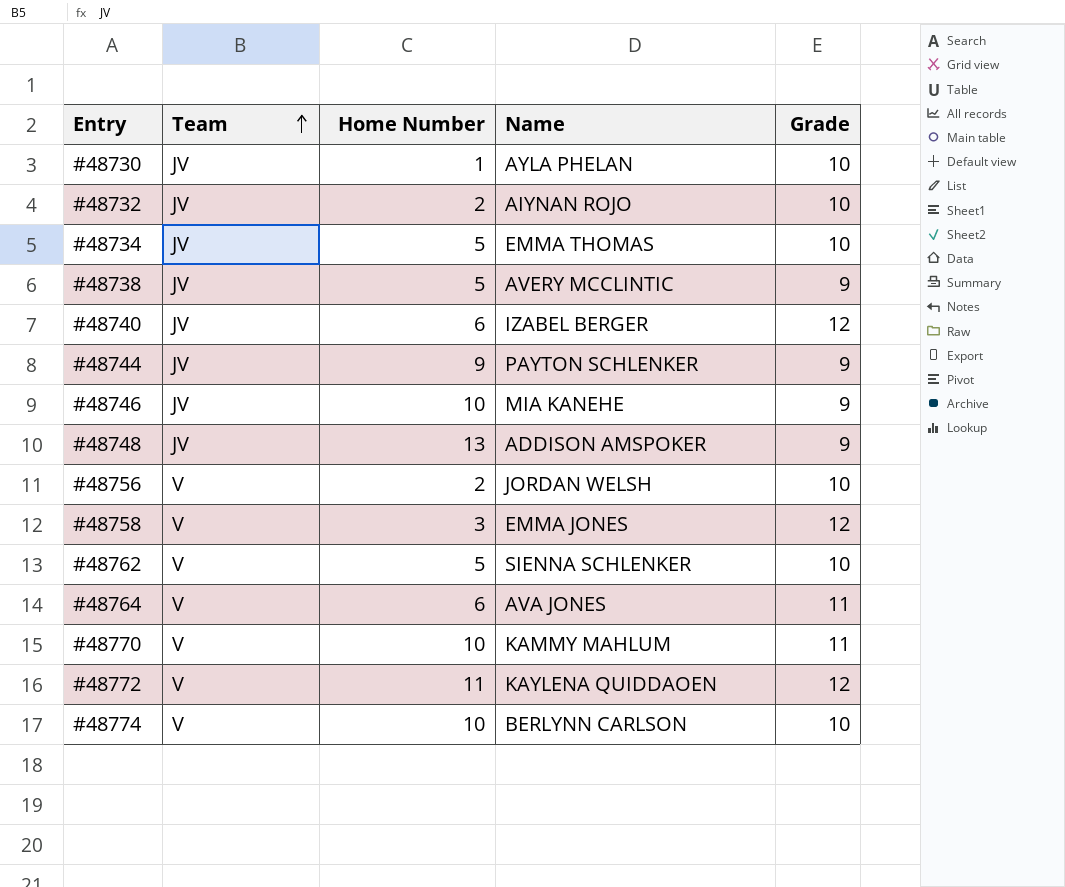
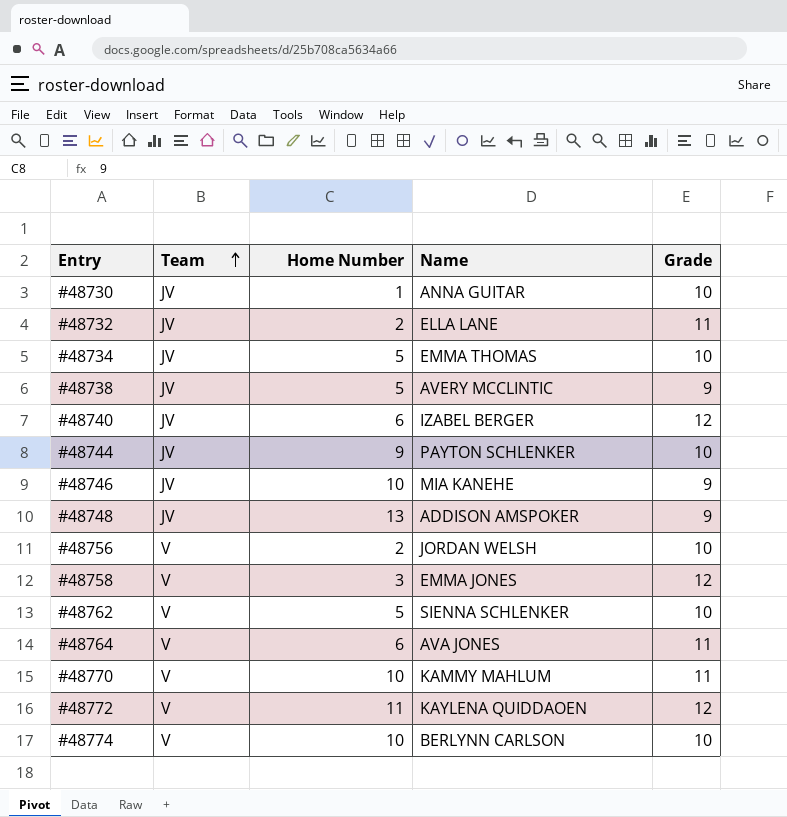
#48730 | Name: AYLA PHELAN -> ANNA GUITAR
#48732 | Name: AIYNAN ROJO -> ELLA LANE
#48732 | Grade: 10 -> 11
#48744 | Grade: 9 -> 10

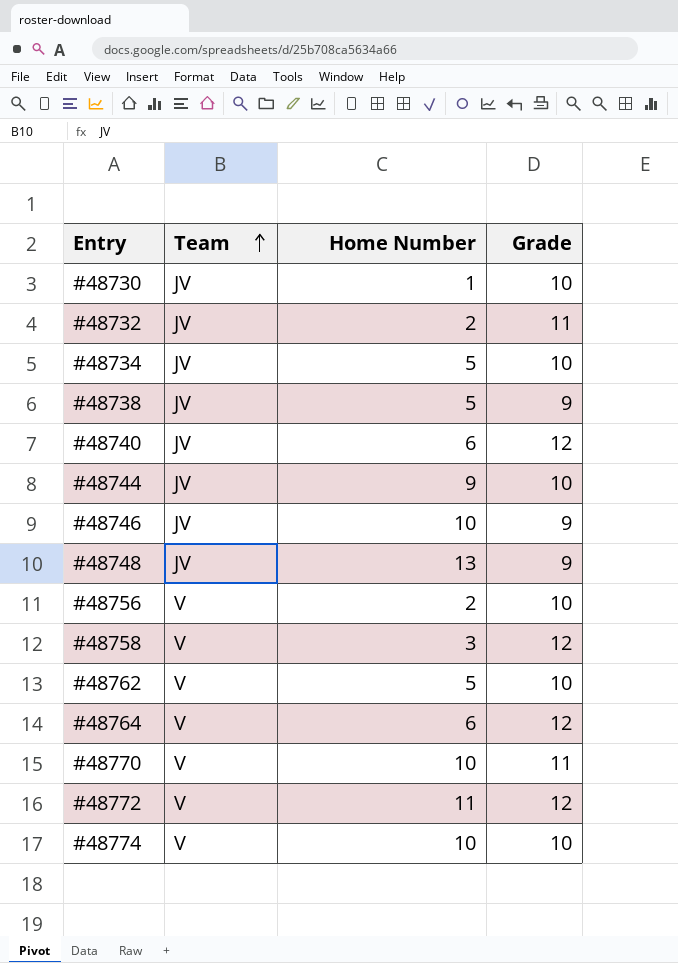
column Name | position: 4 -> none
#48764 | Grade: 11 -> 12

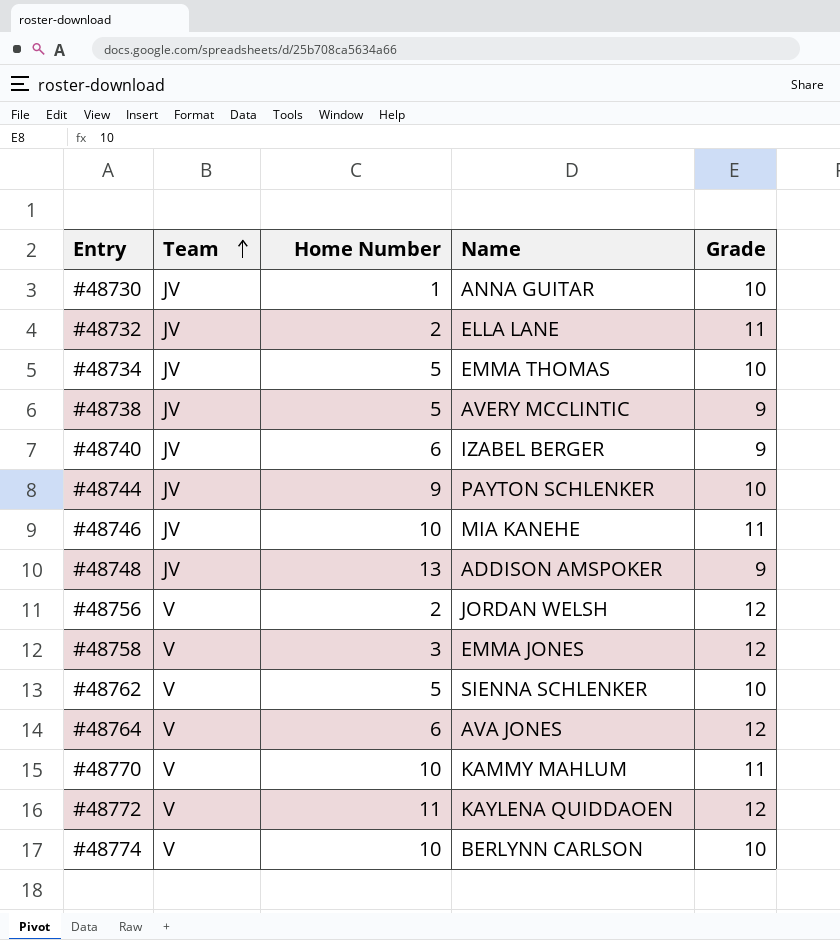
column Name | position: none -> 4
#48740 | Grade: 12 -> 9
#48746 | Grade: 9 -> 11
#48756 | Grade: 10 -> 12

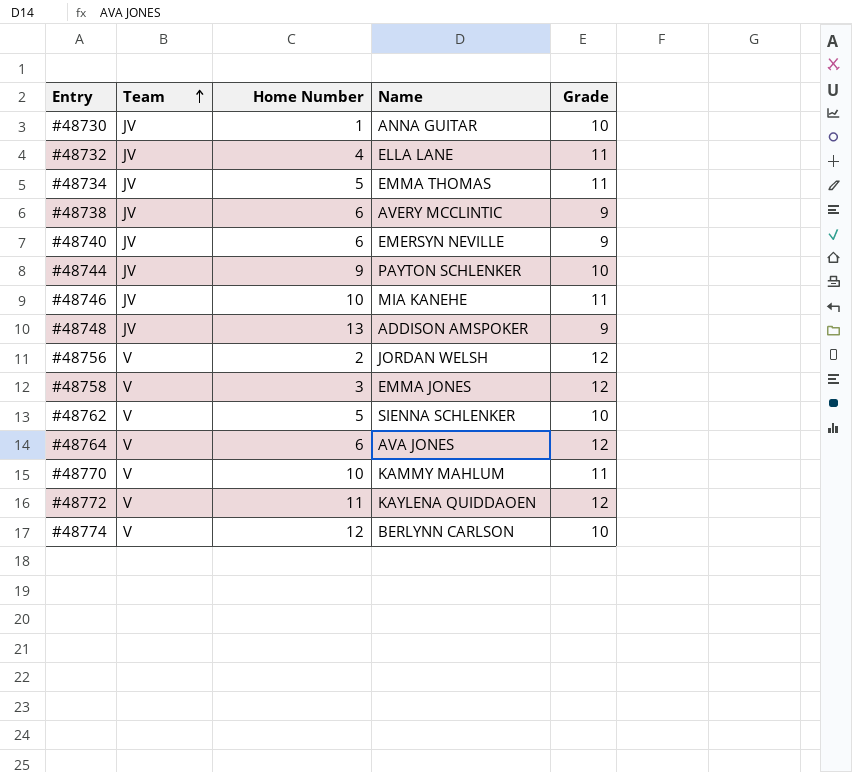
#48732 | Home Number: 2 -> 4
#48734 | Grade: 10 -> 11
#48738 | Home Number: 5 -> 6
#48740 | Name: IZABEL BERGER -> EMERSYN NEVILLE
#48774 | Home Number: 10 -> 12

